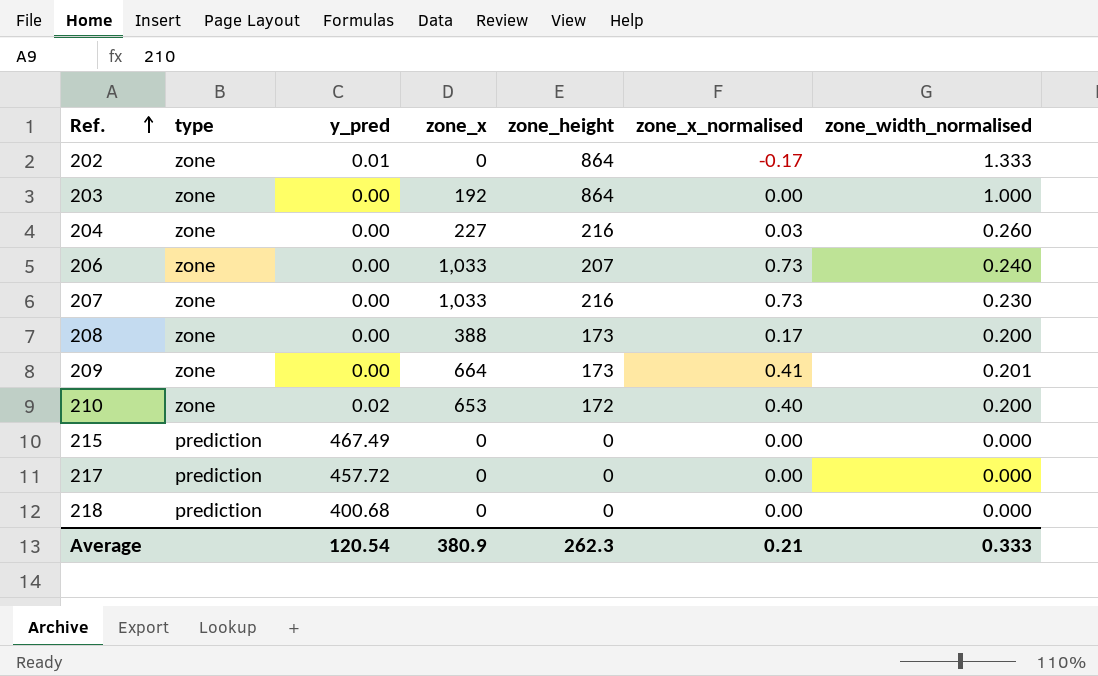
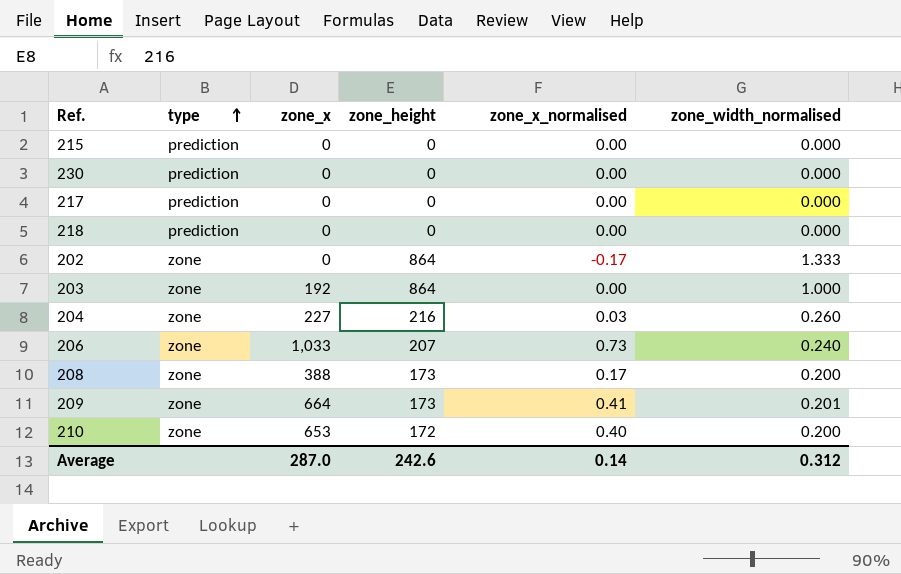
row order: Ref. ascending -> type ascending
column y_pred | position: 3 -> none
row 207: zone | 0.00 | 1,033 | 216 | 0.73 | 0.230 -> none
row 230: none -> prediction | 0 | 0 | 0.00 | 0.000
Average | zone_x: 380.9 -> 287.0
Average | zone_height: 262.3 -> 242.6
Average | zone_x_normalised: 0.21 -> 0.14
Average | zone_width_normalised: 0.333 -> 0.312

